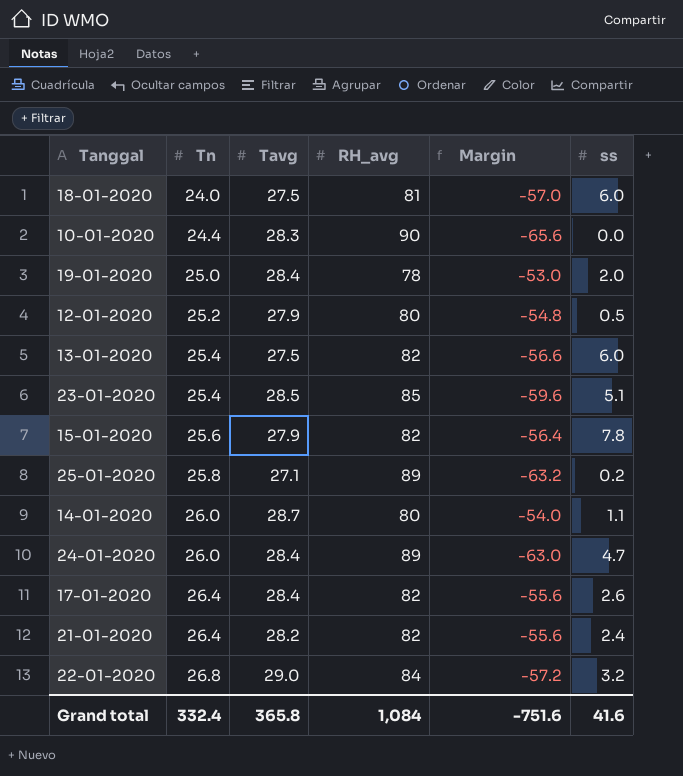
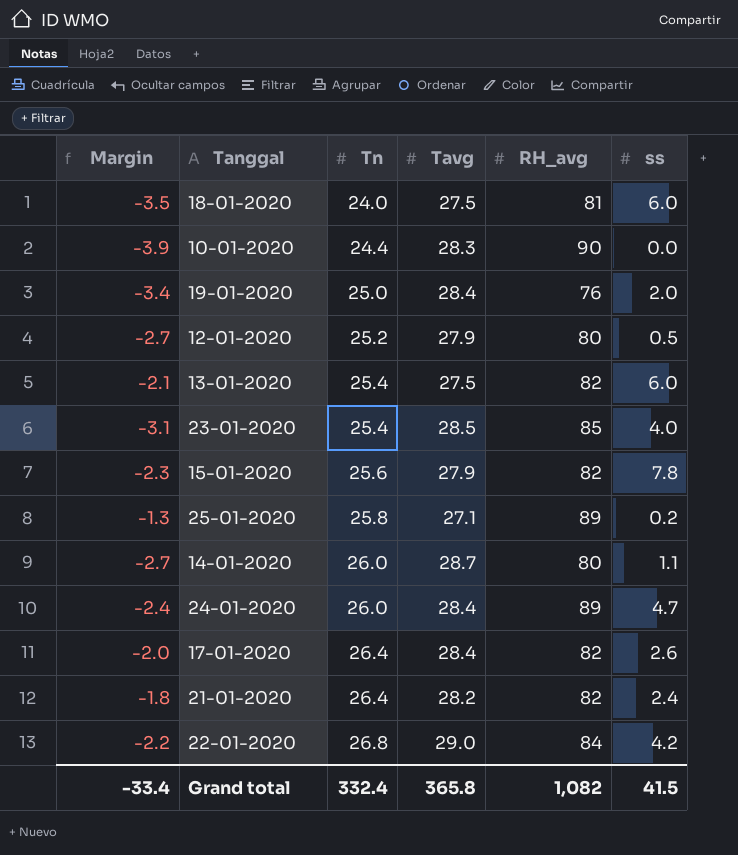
column Margin | formula: [Tn] - [RH_avg] -> [Tn] - [Tavg]
column Margin | position: 5 -> 1
19-01-2020 | RH_avg: 78 -> 76
23-01-2020 | ss: 5.1 -> 4.0
22-01-2020 | ss: 3.2 -> 4.2
Grand total | Margin: -751.6 -> -33.4
Grand total | RH_avg: 1,084 -> 1,082
Grand total | ss: 41.6 -> 41.5

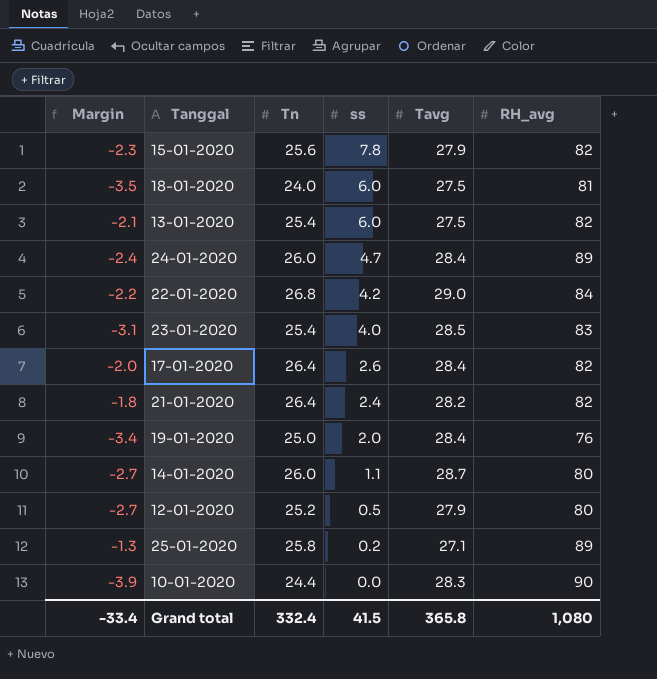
row order: Tn ascending -> ss descending
column ss | position: 6 -> 4
23-01-2020 | RH_avg: 85 -> 83
Grand total | RH_avg: 1,082 -> 1,080

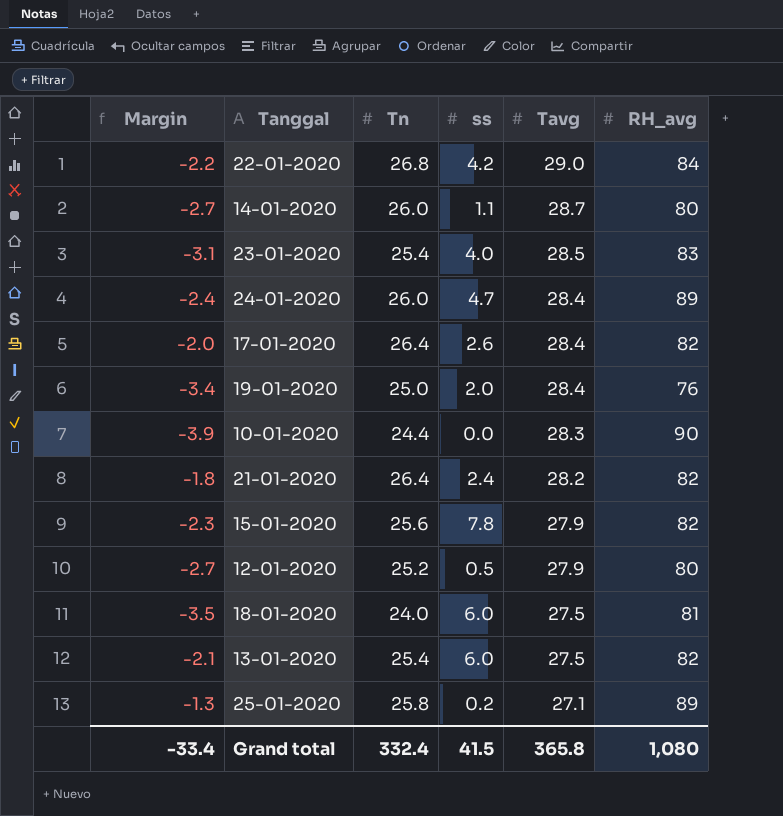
row order: ss descending -> Tavg descending

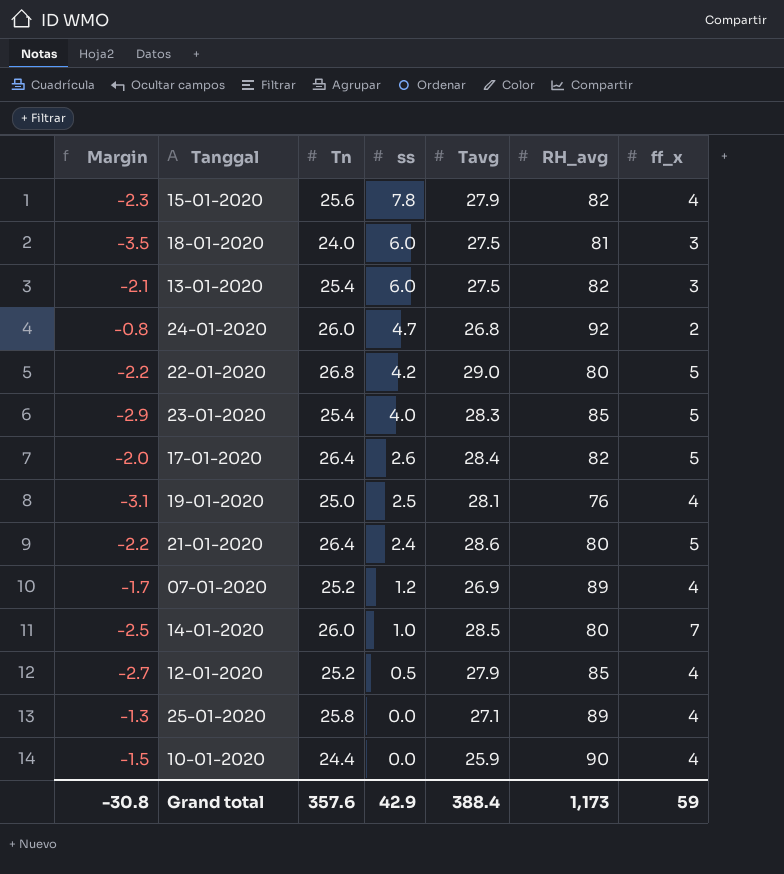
row order: Tavg descending -> ss descending
column ff_x | position: none -> 7
24-01-2020 | Margin: -2.4 -> -0.8
24-01-2020 | Tavg: 28.4 -> 26.8
24-01-2020 | RH_avg: 89 -> 92
22-01-2020 | RH_avg: 84 -> 80
23-01-2020 | Margin: -3.1 -> -2.9
23-01-2020 | Tavg: 28.5 -> 28.3
23-01-2020 | RH_avg: 83 -> 85
19-01-2020 | Margin: -3.4 -> -3.1
19-01-2020 | ss: 2.0 -> 2.5
19-01-2020 | Tavg: 28.4 -> 28.1
21-01-2020 | Margin: -1.8 -> -2.2
21-01-2020 | Tavg: 28.2 -> 28.6
21-01-2020 | RH_avg: 82 -> 80
row 07-01-2020: none -> -1.7 | 25.2 | 1.2 | 26.9 | 89 | 4
14-01-2020 | Margin: -2.7 -> -2.5
14-01-2020 | ss: 1.1 -> 1.0
14-01-2020 | Tavg: 28.7 -> 28.5
12-01-2020 | RH_avg: 80 -> 85
25-01-2020 | ss: 0.2 -> 0.0
10-01-2020 | Margin: -3.9 -> -1.5
10-01-2020 | Tavg: 28.3 -> 25.9
Grand total | Margin: -33.4 -> -30.8
Grand total | Tn: 332.4 -> 357.6
Grand total | ss: 41.5 -> 42.9
Grand total | Tavg: 365.8 -> 388.4
Grand total | RH_avg: 1,080 -> 1,173

